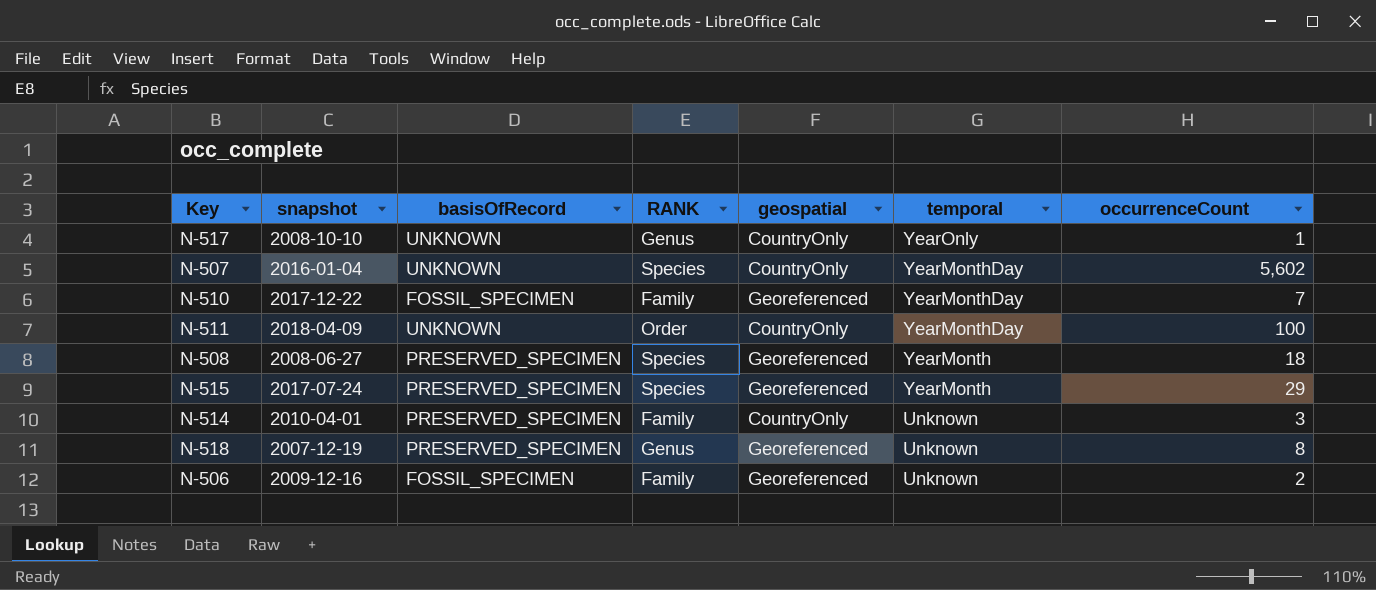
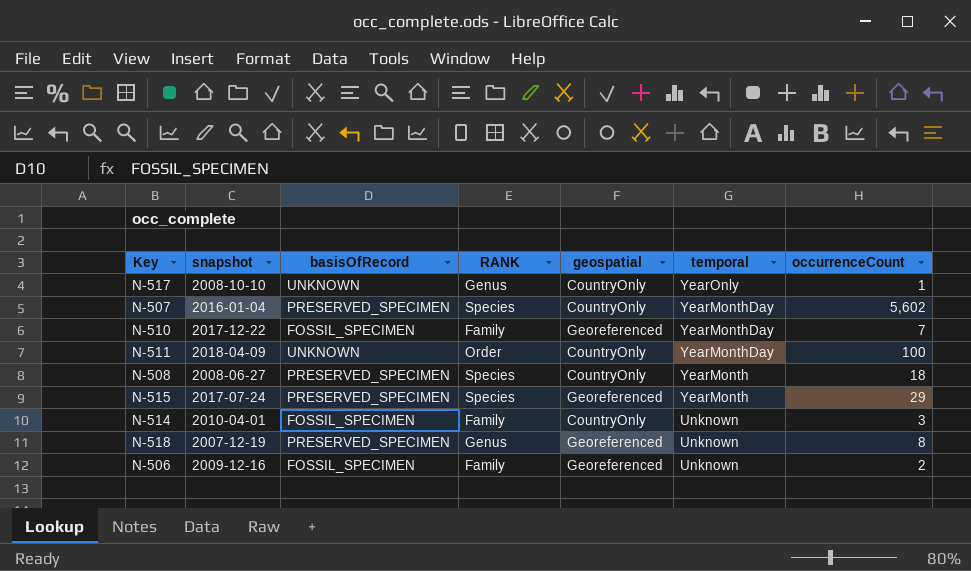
N-507 | basisOfRecord: UNKNOWN -> PRESERVED_SPECIMEN
N-508 | geospatial: Georeferenced -> CountryOnly
N-514 | basisOfRecord: PRESERVED_SPECIMEN -> FOSSIL_SPECIMEN

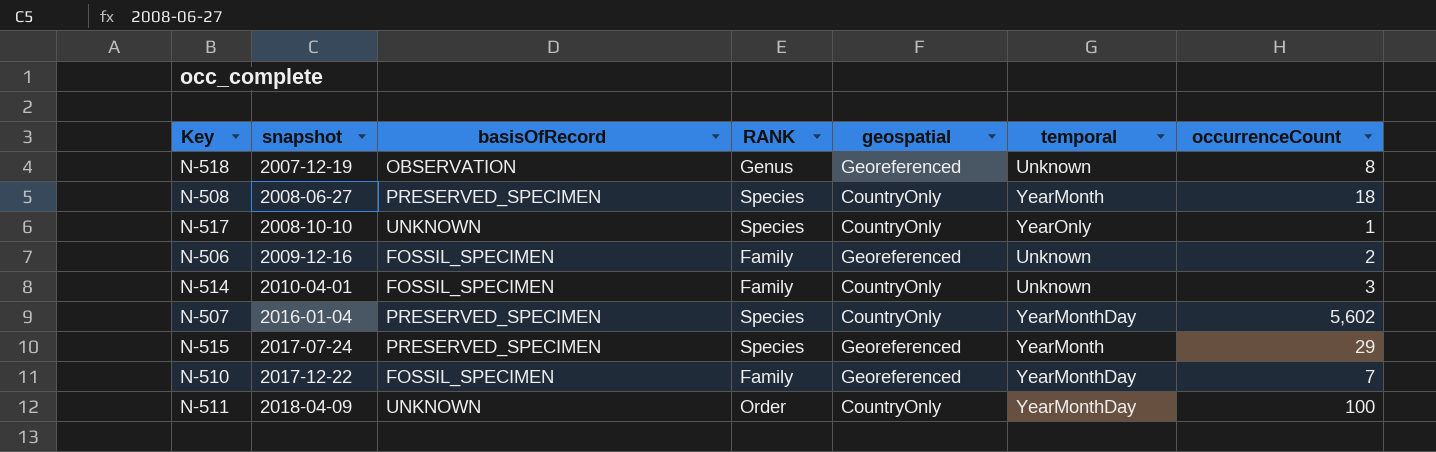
row order: temporal descending -> snapshot ascending
N-518 | basisOfRecord: PRESERVED_SPECIMEN -> OBSERVATION
N-517 | RANK: Genus -> Species

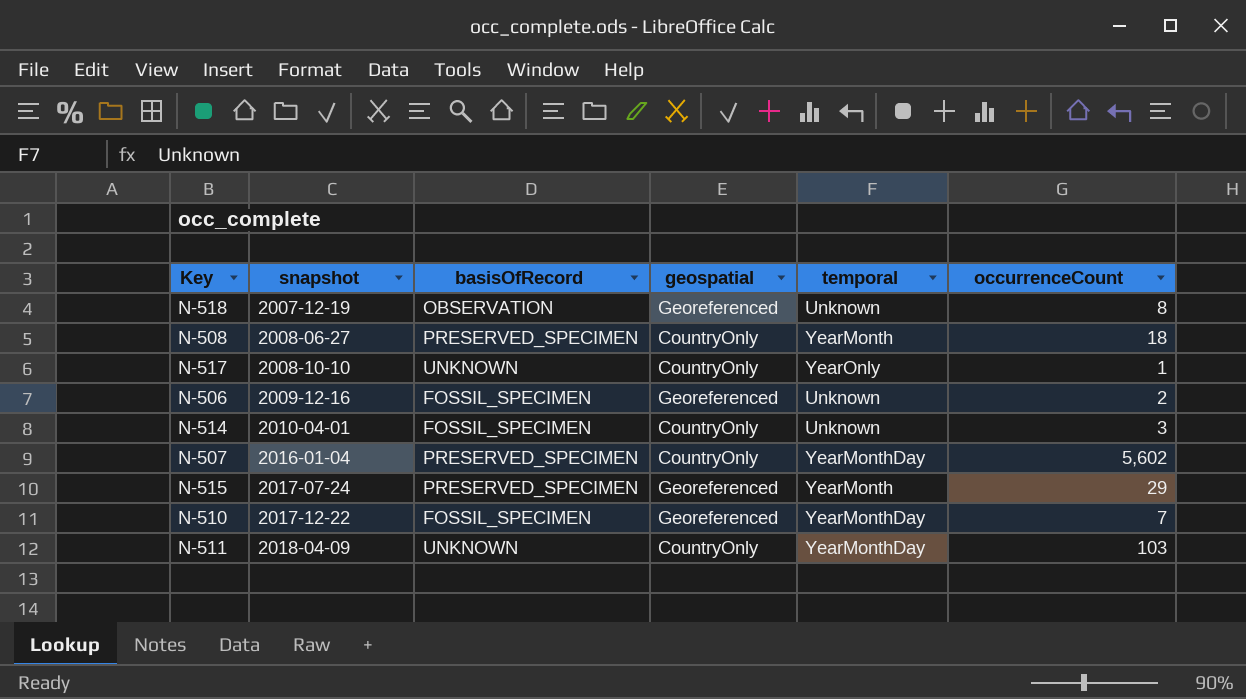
column RANK | position: 4 -> none
N-511 | occurrenceCount: 100 -> 103

